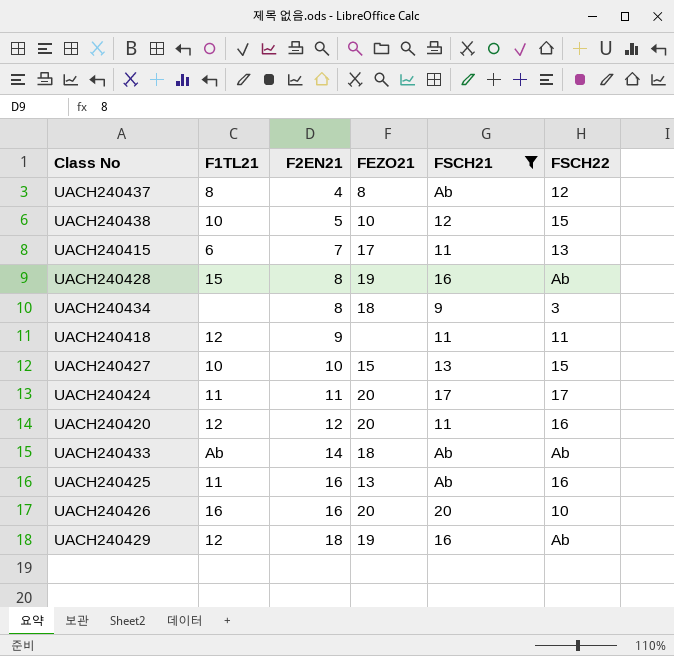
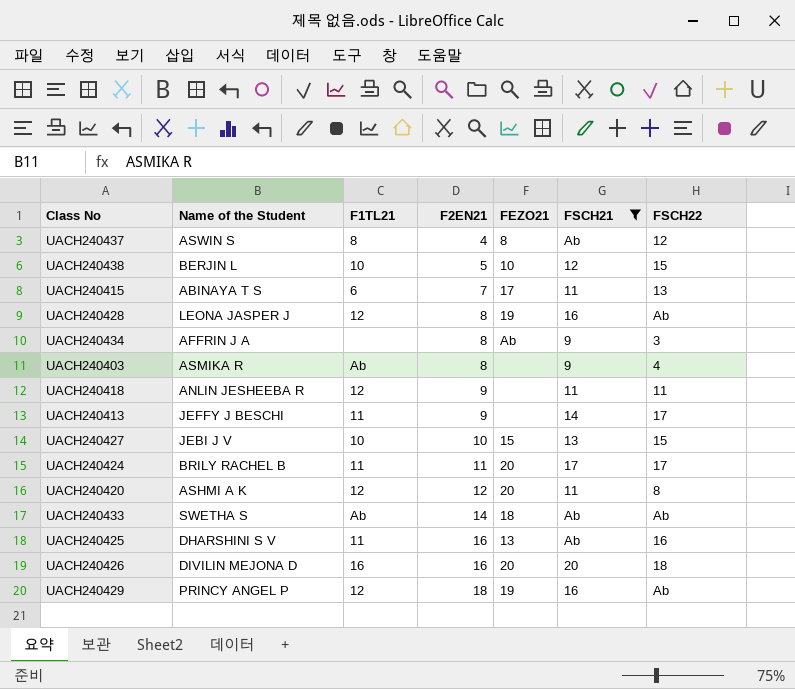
column Name of the Student | position: none -> 2
UACH240428 | F1TL21: 15 -> 12
UACH240434 | FEZO21: 18 -> Ab
row UACH240403: none -> ASMIKA R | Ab | 8 | none | 9 | 4
row UACH240413: none -> JEFFY J BESCHI | 11 | 9 | none | 14 | 17
UACH240420 | FSCH22: 16 -> 8
UACH240426 | FSCH22: 10 -> 18

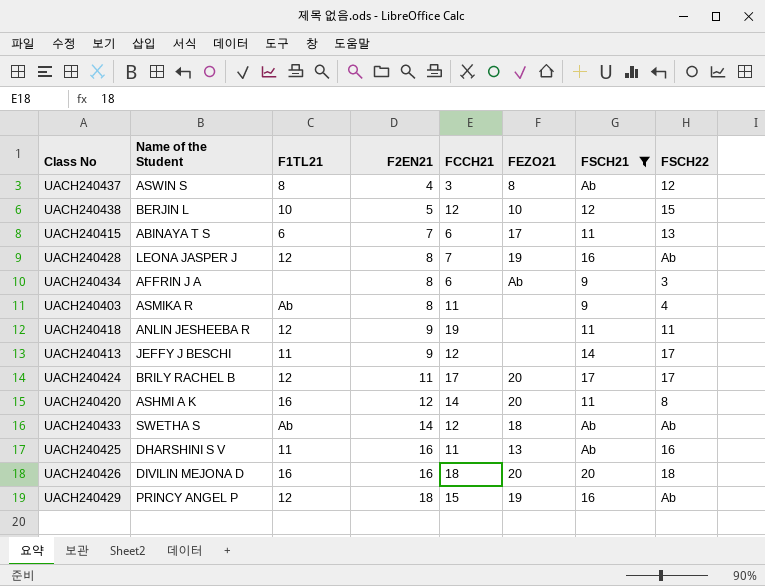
column FCCH21 | position: none -> 5
row UACH240427: JEBI J V | 10 | 10 | 15 | 13 | 15 -> none
UACH240424 | F1TL21: 11 -> 12
UACH240420 | F1TL21: 12 -> 16

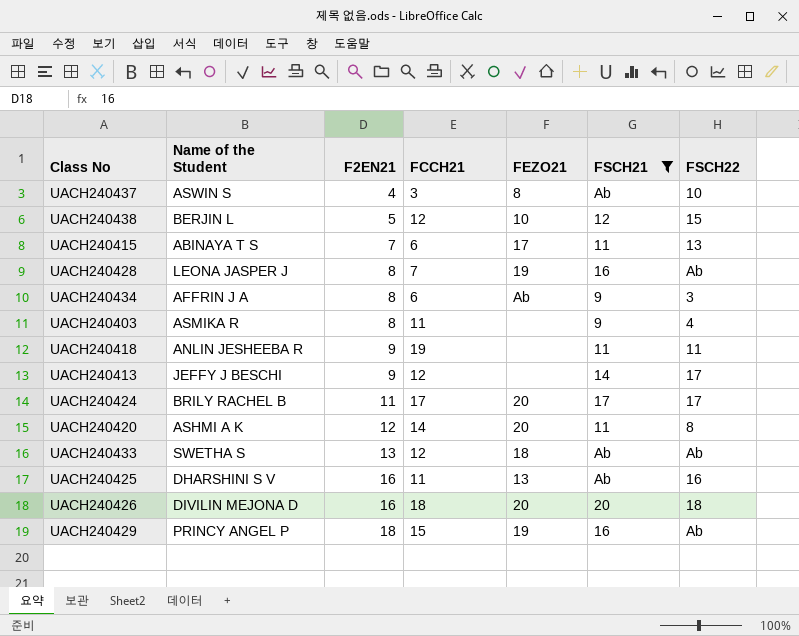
column F1TL21 | position: 3 -> none
UACH240437 | FSCH22: 12 -> 10
UACH240433 | F2EN21: 14 -> 13

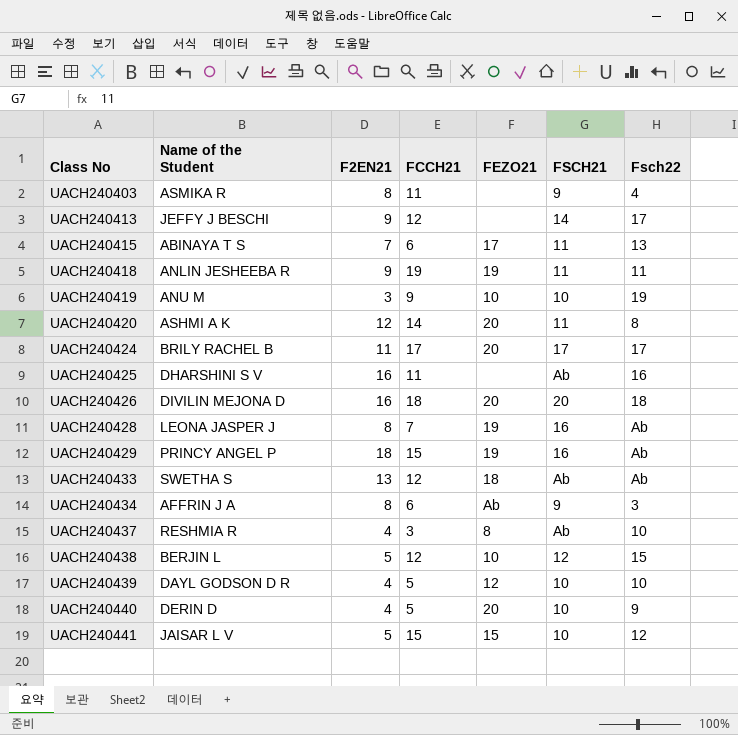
filter: FSCH21 != 10 -> none
row order: F2EN21 ascending -> Class No ascending
column name: FSCH22 -> Fsch22
UACH240418 | FEZO21: none -> 19
UACH240425 | FEZO21: 13 -> none
UACH240437 | Name of the Student: ASWIN S -> RESHMIA R

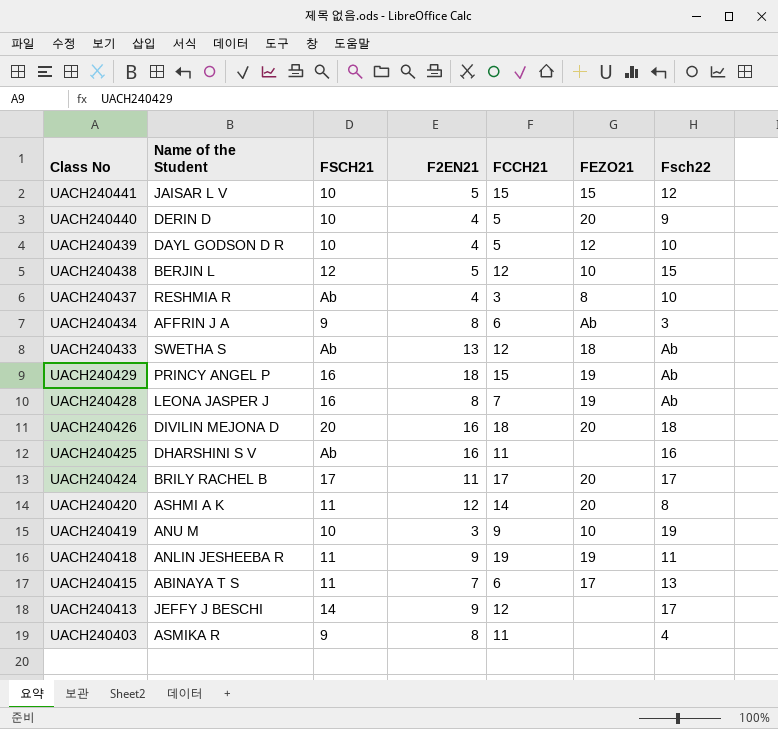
row order: Class No ascending -> Class No descending
column FSCH21 | position: 6 -> 3

